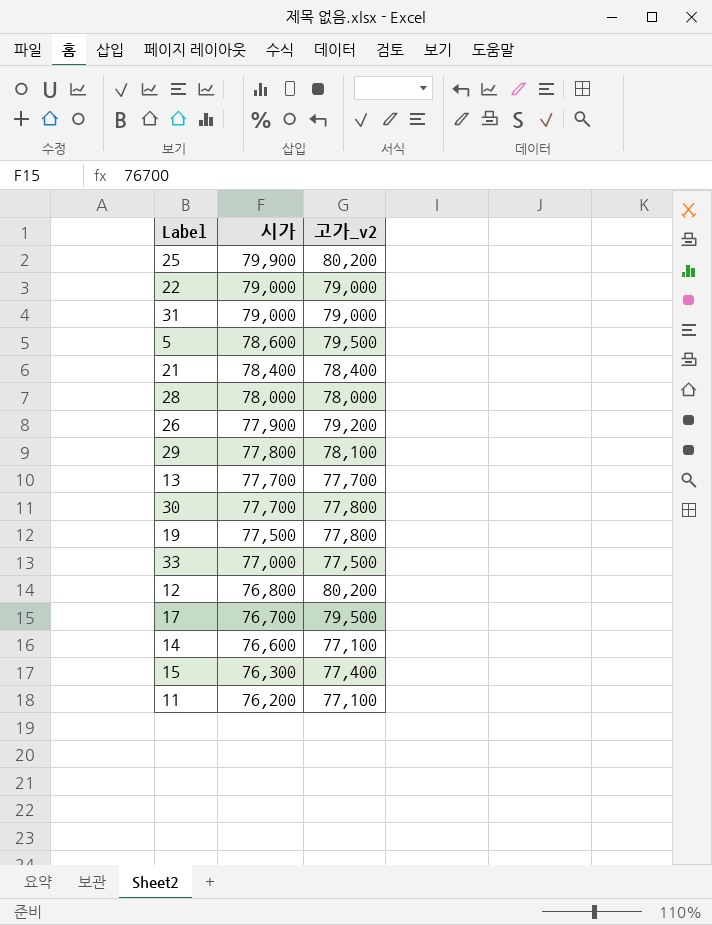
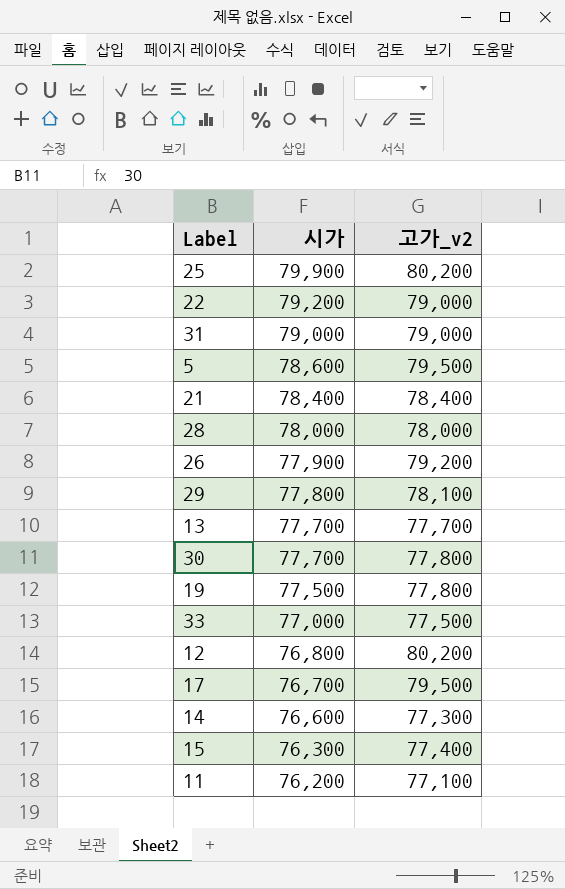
22 | 시가: 79,000 -> 79,200
14 | 고가_v2: 77,100 -> 77,300

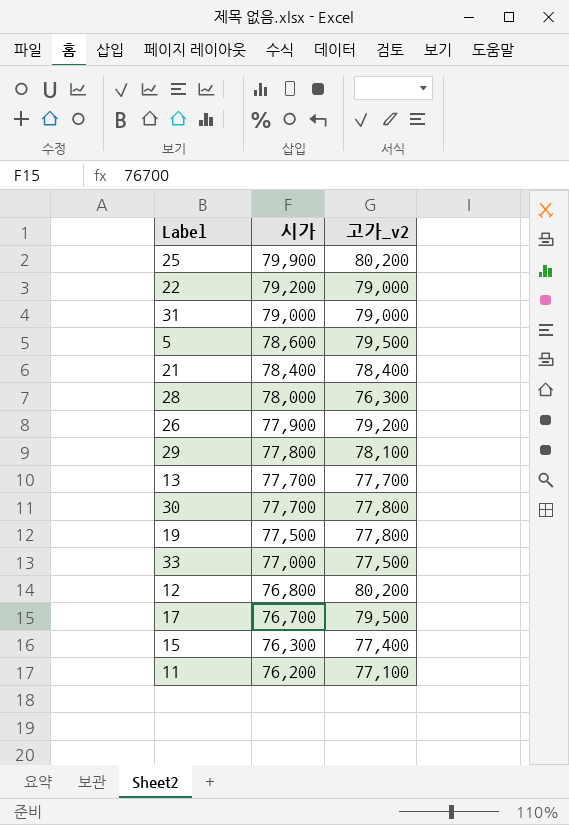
row 14: 76,600 | 77,300 -> none
28 | 고가_v2: 78,000 -> 76,300

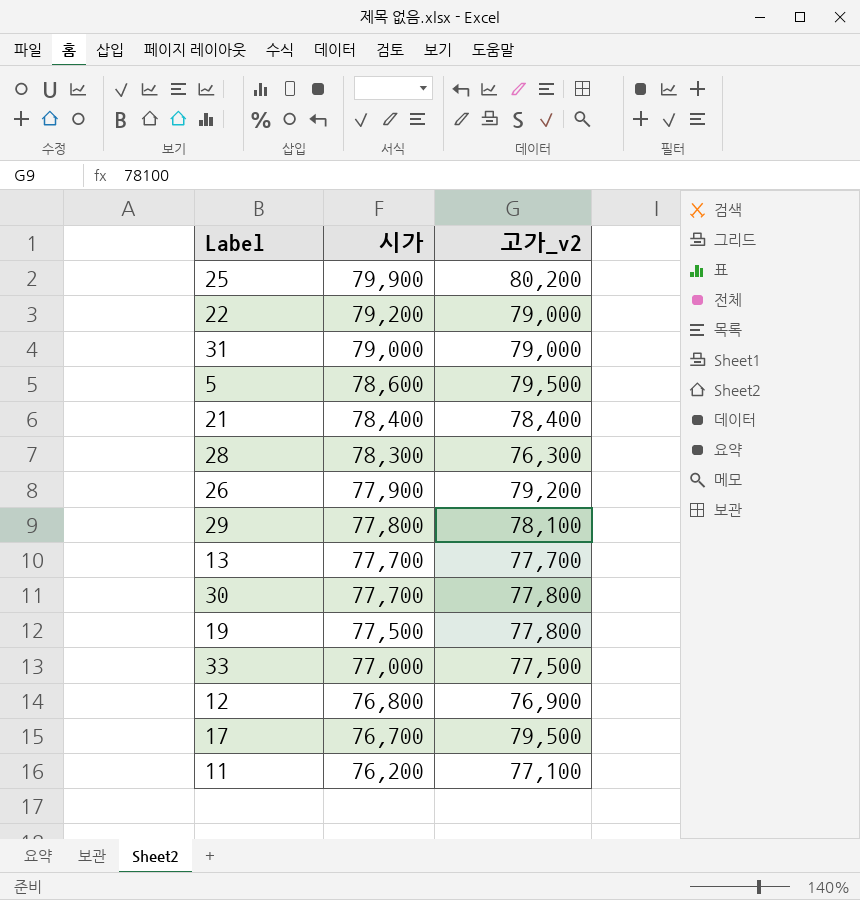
row 15: 76,300 | 77,400 -> none
28 | 시가: 78,000 -> 78,300
12 | 고가_v2: 80,200 -> 76,900

